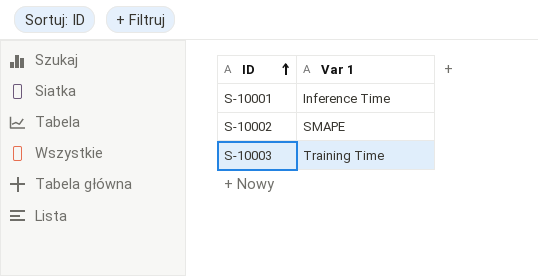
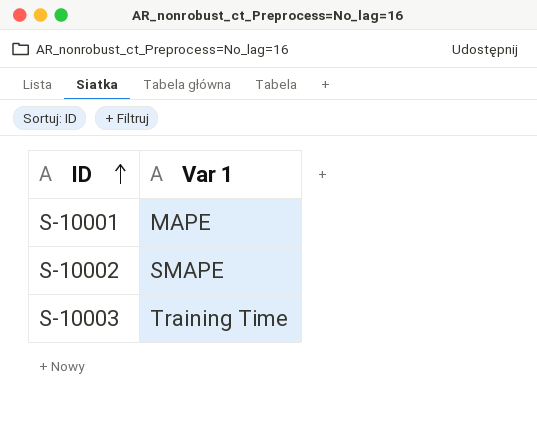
S-10001 | Var 1: Inference Time -> MAPE

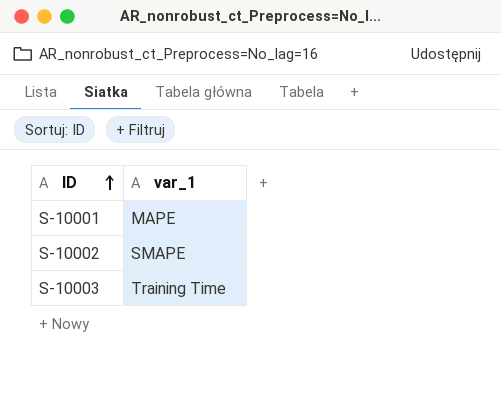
column name: Var 1 -> var_1

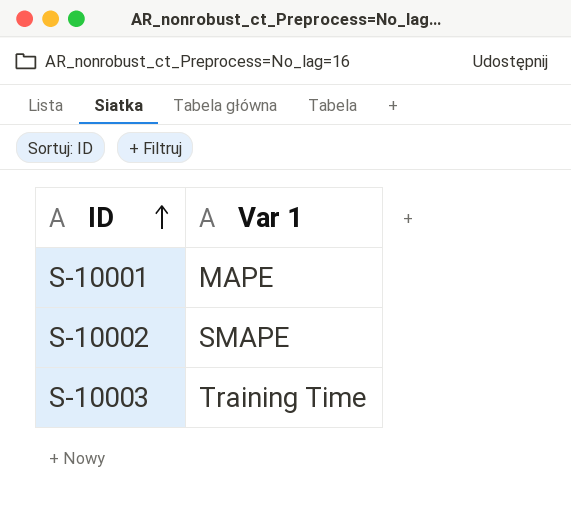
column name: var_1 -> Var 1

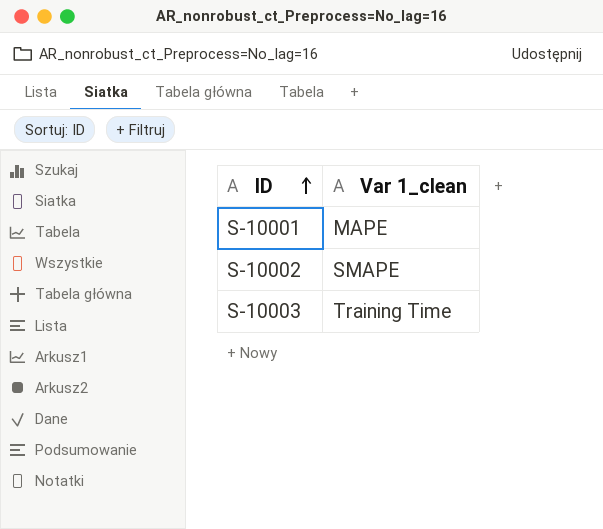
column name: Var 1 -> Var 1_clean

